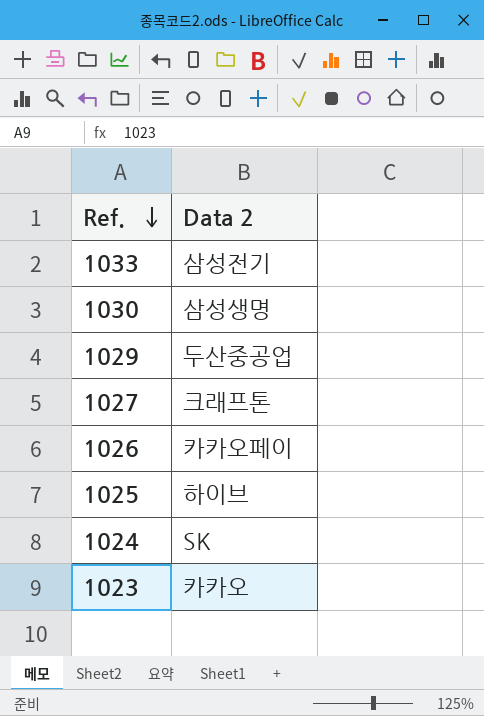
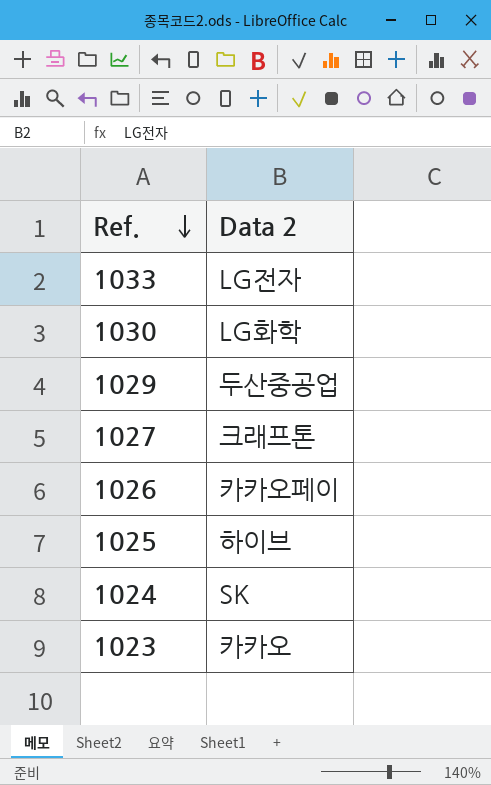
1033 | Data 2: 삼성전기 -> LG전자
1030 | Data 2: 삼성생명 -> LG화학

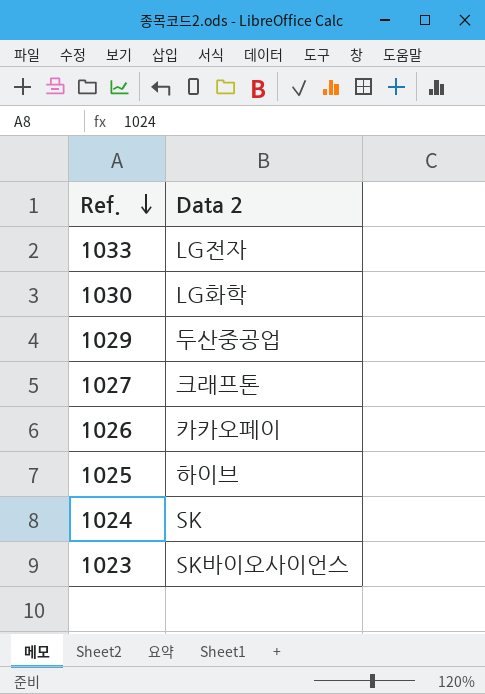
1023 | Data 2: 카카오 -> SK바이오사이언스

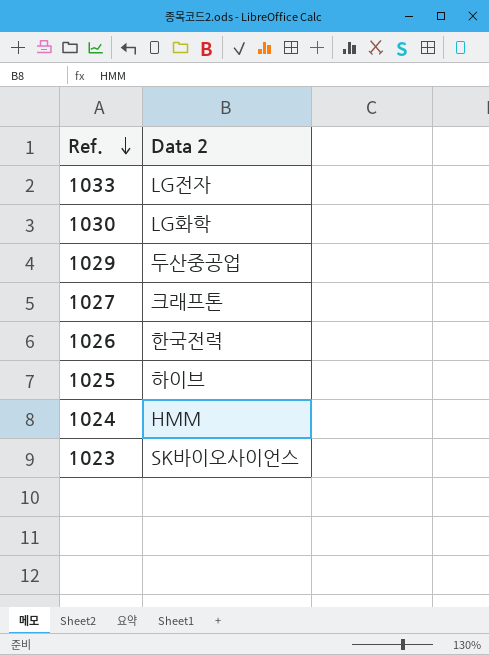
1026 | Data 2: 카카오페이 -> 한국전력
1024 | Data 2: SK -> HMM

